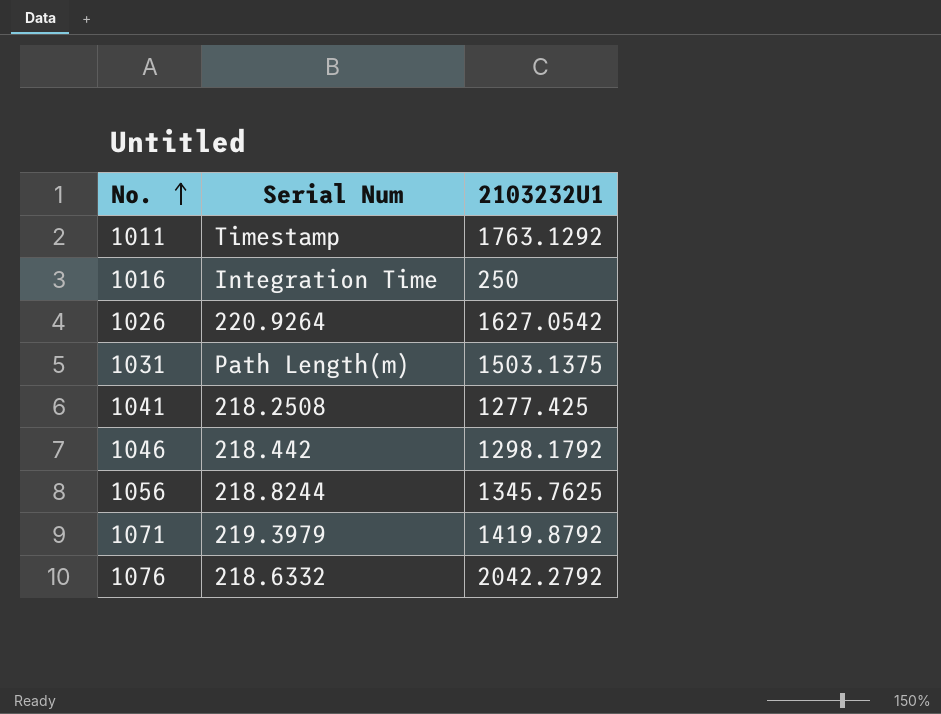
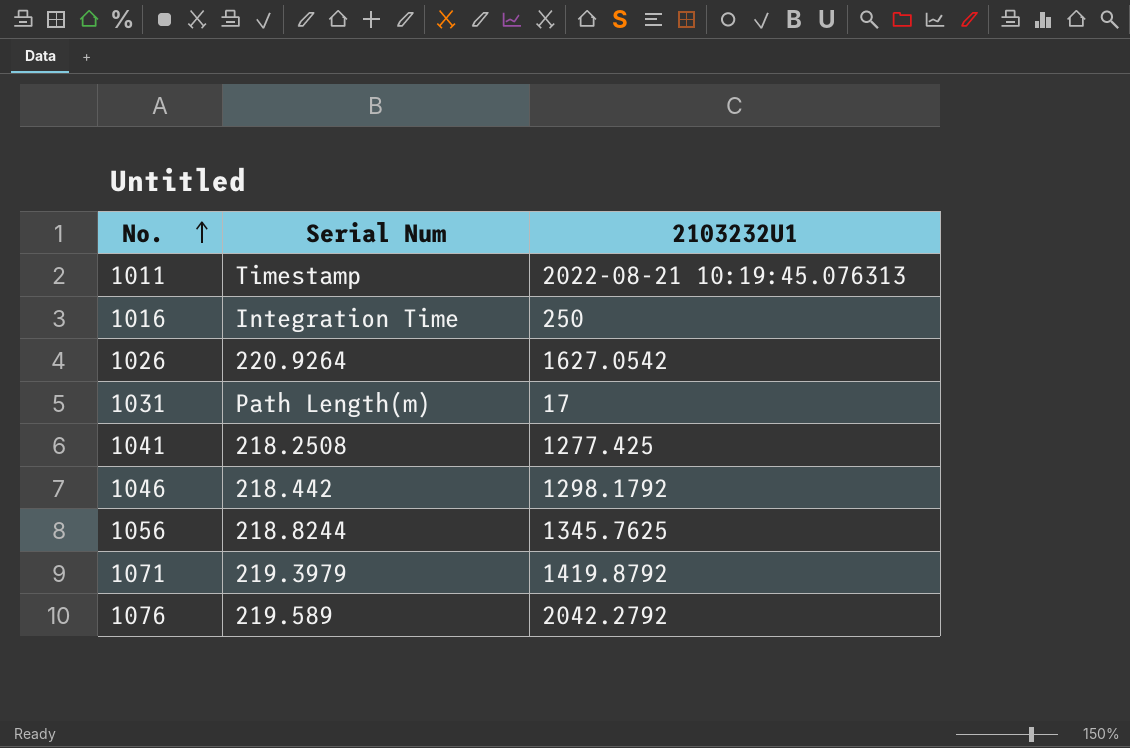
1011 | 2103232U1: 1763.1292 -> 2022-08-21 10:19:45.076313
1031 | 2103232U1: 1503.1375 -> 17
1076 | Serial Num: 218.6332 -> 219.589

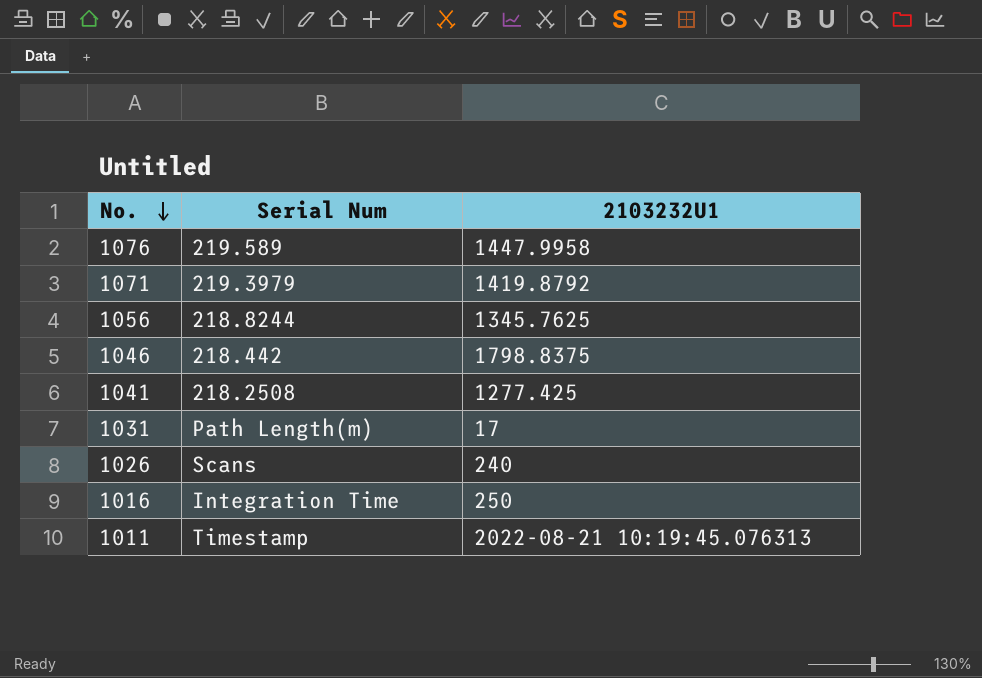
row order: No. ascending -> No. descending
1076 | 2103232U1: 2042.2792 -> 1447.9958
1046 | 2103232U1: 1298.1792 -> 1798.8375
1026 | Serial Num: 220.9264 -> Scans
1026 | 2103232U1: 1627.0542 -> 240

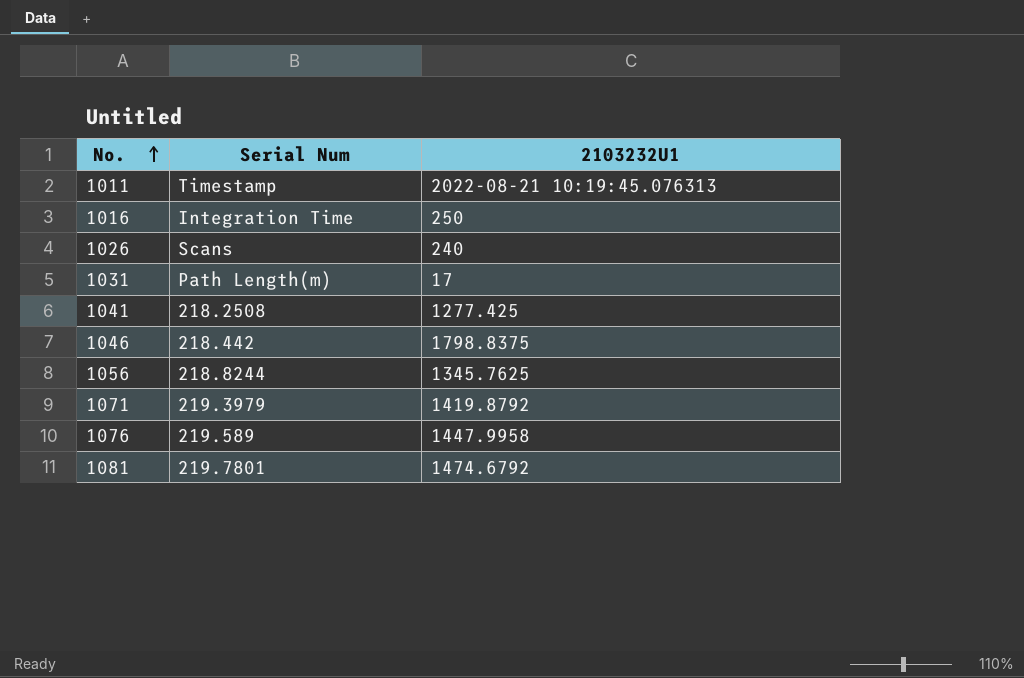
row order: No. descending -> No. ascending
row 1081: none -> 219.7801 | 1474.6792

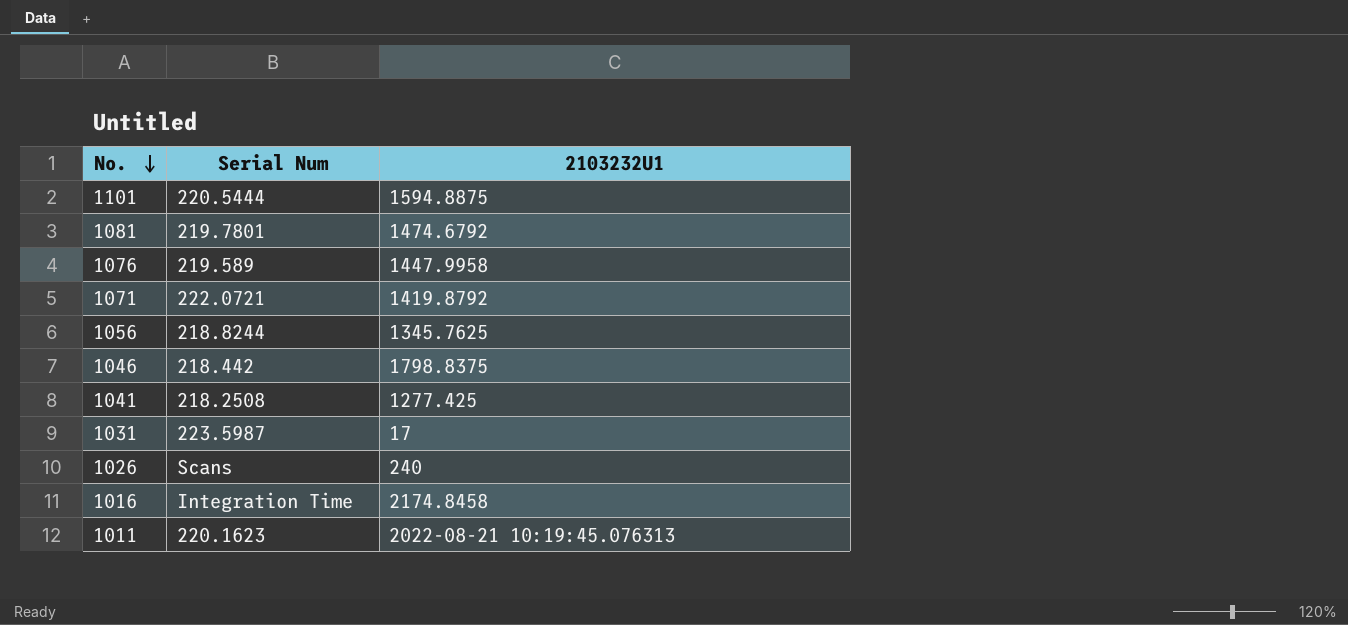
row order: No. ascending -> No. descending
row 1101: none -> 220.5444 | 1594.8875
1071 | Serial Num: 219.3979 -> 222.0721
1031 | Serial Num: Path Length(m) -> 223.5987
1016 | 2103232U1: 250 -> 2174.8458
1011 | Serial Num: Timestamp -> 220.1623

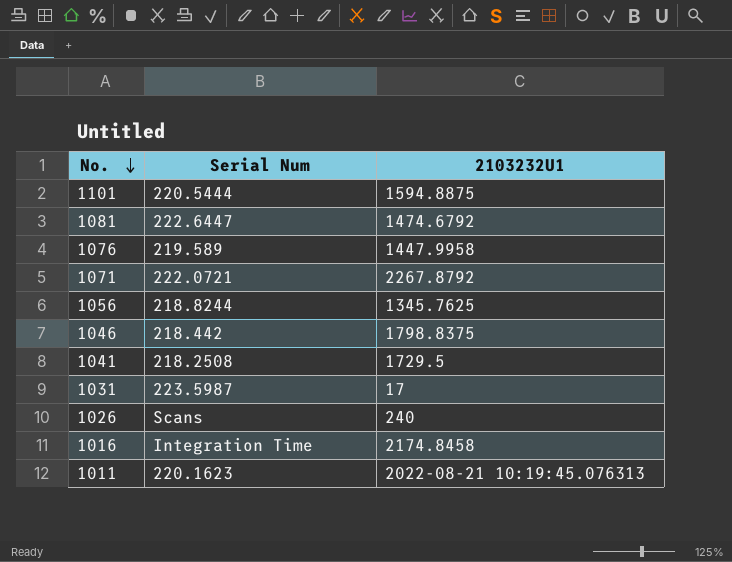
1081 | Serial Num: 219.7801 -> 222.6447
1071 | 2103232U1: 1419.8792 -> 2267.8792
1041 | 2103232U1: 1277.425 -> 1729.5

